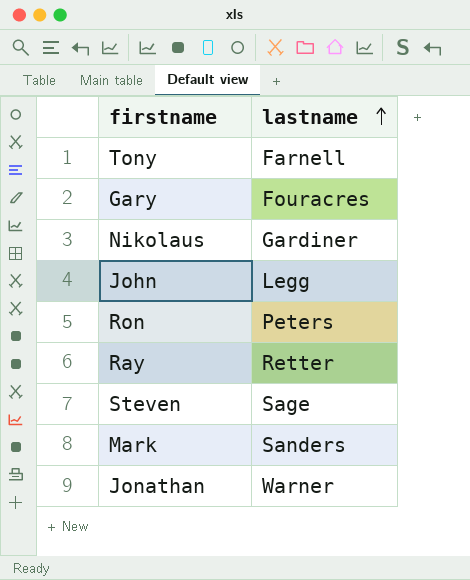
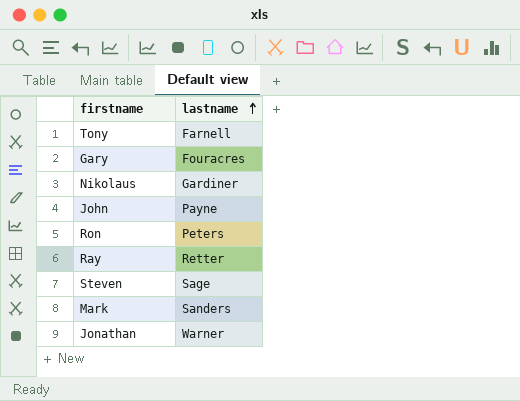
John | lastname: Legg -> Payne

